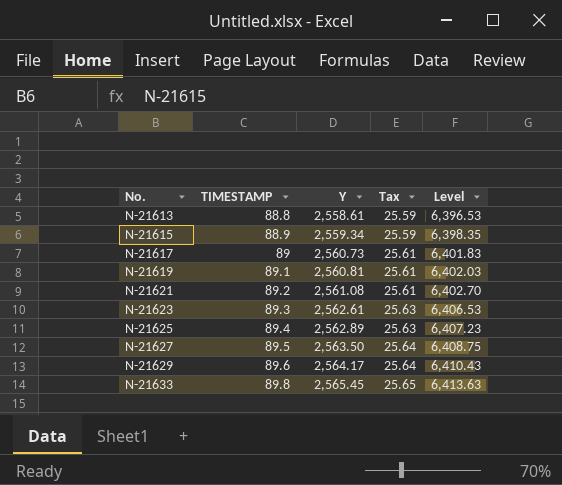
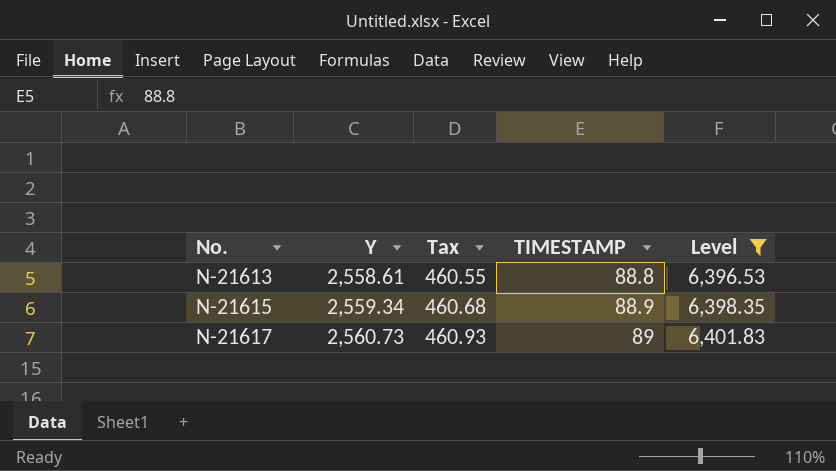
filter: none -> Level <= 6,401.83
column Tax | formula: [Y] * 0.01 -> [Y] * 0.18
column TIMESTAMP | position: 2 -> 4

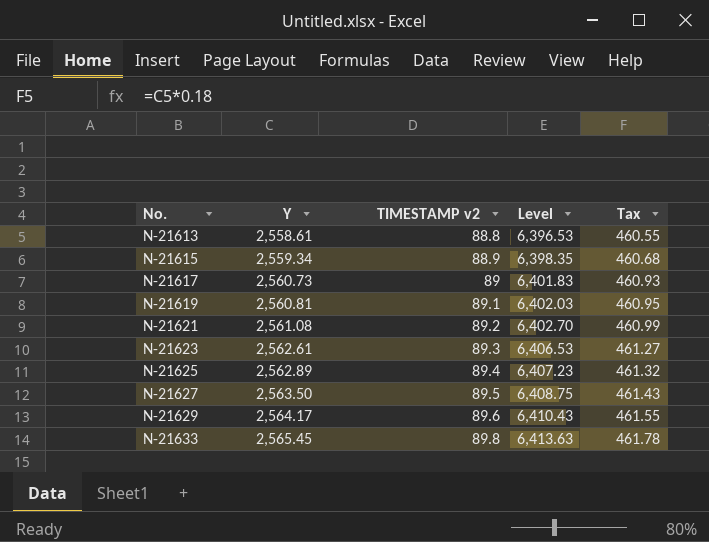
filter: Level <= 6,401.83 -> none
column name: TIMESTAMP -> TIMESTAMP v2
column Tax | position: 3 -> 5

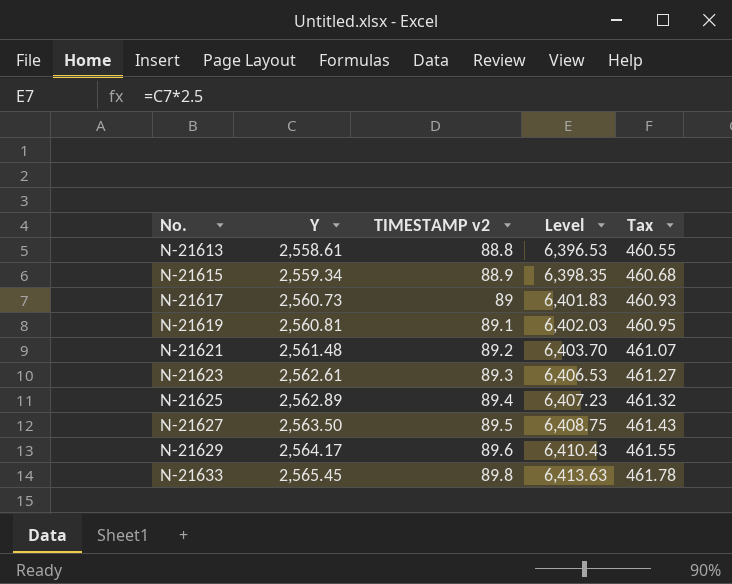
N-21621 | Y: 2,561.08 -> 2,561.48
N-21621 | Level: 6,402.70 -> 6,403.70
N-21621 | Tax: 460.99 -> 461.07

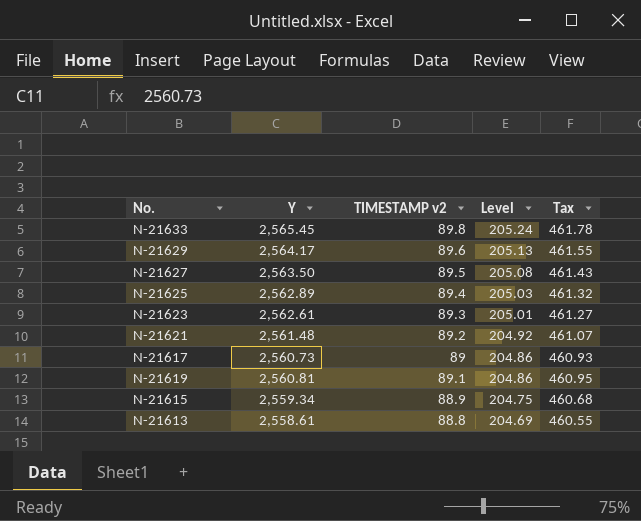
row order: No. ascending -> Level descending
column Level | formula: [Y] * 2.5 -> [Y] * 0.08

